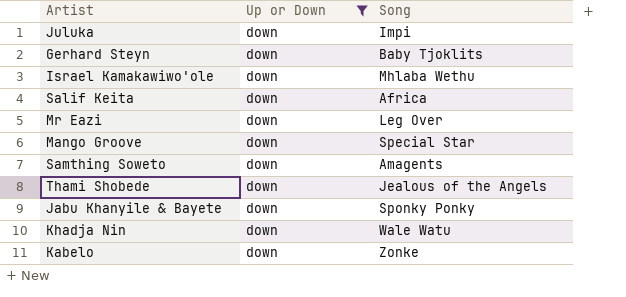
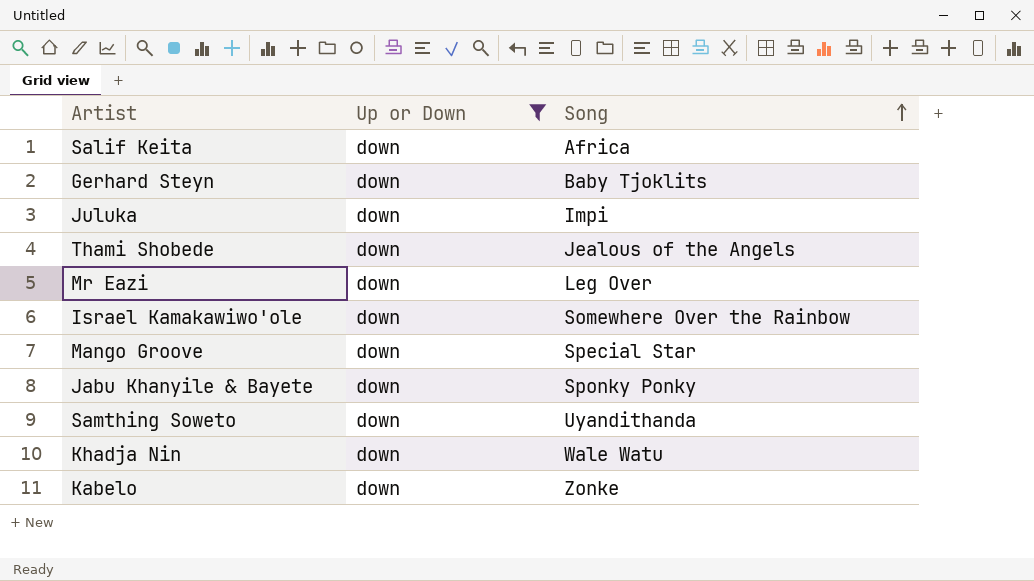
row order: none -> Song ascending
Israel Kamakawiwo'ole | Song: Mhlaba Wethu -> Somewhere Over the Rainbow
Samthing Soweto | Song: Amagents -> Uyandithanda

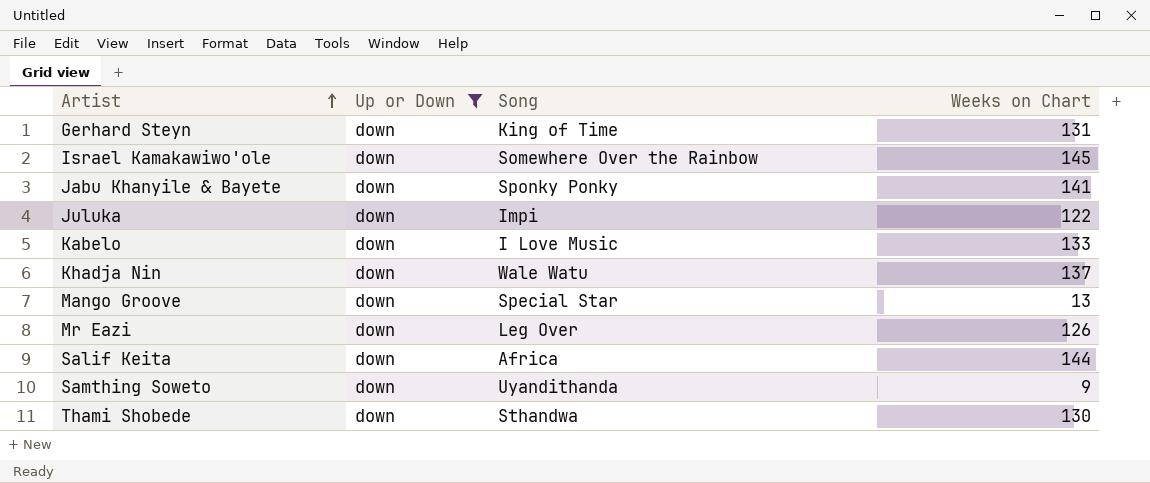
row order: Song ascending -> Artist ascending
column Weeks on Chart | position: none -> 4
Gerhard Steyn | Song: Baby Tjoklits -> King of Time
Kabelo | Song: Zonke -> I Love Music
Thami Shobede | Song: Jealous of the Angels -> Sthandwa

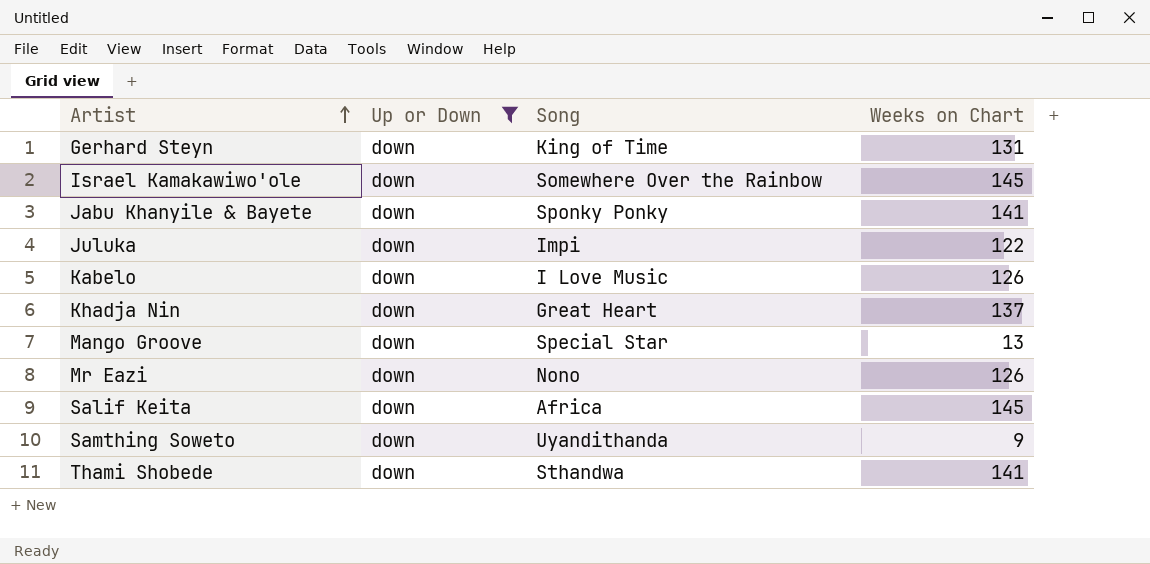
Kabelo | Weeks on Chart: 133 -> 126
Khadja Nin | Song: Wale Watu -> Great Heart
Mr Eazi | Song: Leg Over -> Nono
Salif Keita | Weeks on Chart: 144 -> 145
Thami Shobede | Weeks on Chart: 130 -> 141

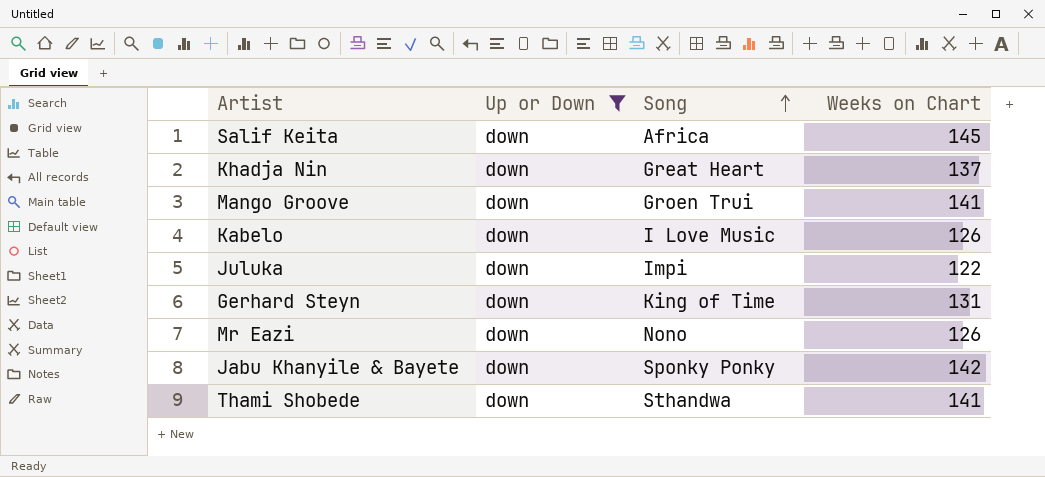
row order: Artist ascending -> Song ascending
row Israel Kamakawiwo'ole: down | Somewhere Over the Rainbow | 145 -> none
row Samthing Soweto: down | Uyandithanda | 9 -> none
Mango Groove | Song: Special Star -> Groen Trui
Mango Groove | Weeks on Chart: 13 -> 141
Jabu Khanyile & Bayete | Weeks on Chart: 141 -> 142

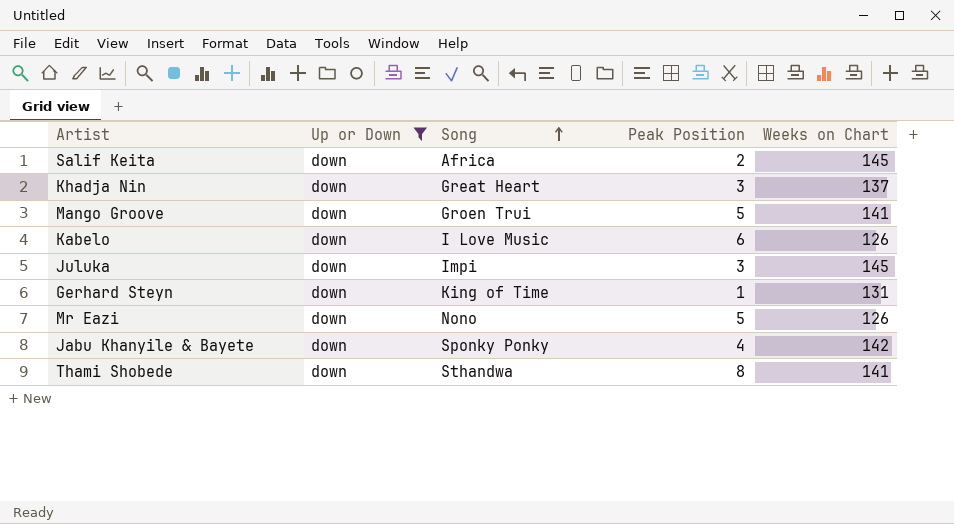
column Peak Position | position: none -> 4
Juluka | Weeks on Chart: 122 -> 145

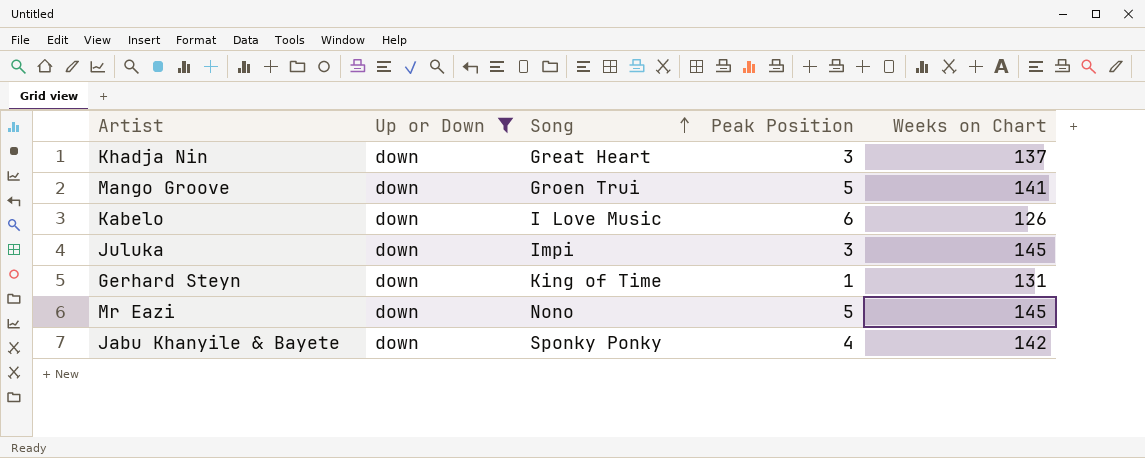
row Salif Keita: down | Africa | 2 | 145 -> none
row Thami Shobede: down | Sthandwa | 8 | 141 -> none
Mr Eazi | Weeks on Chart: 126 -> 145

